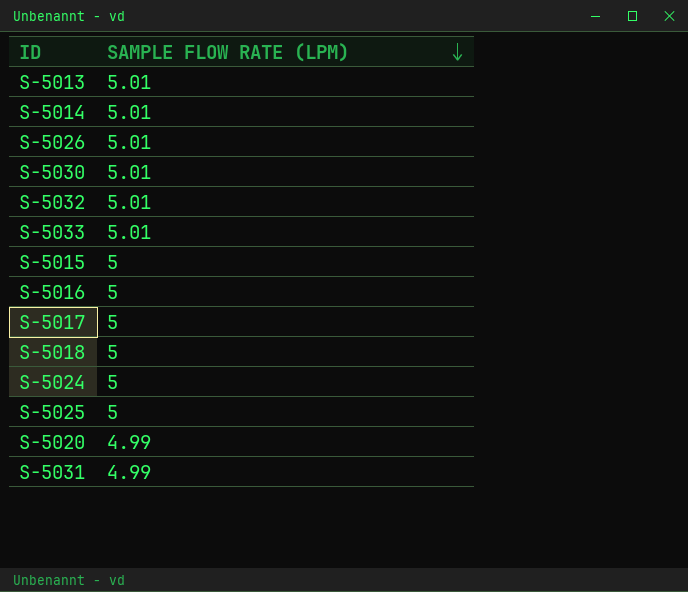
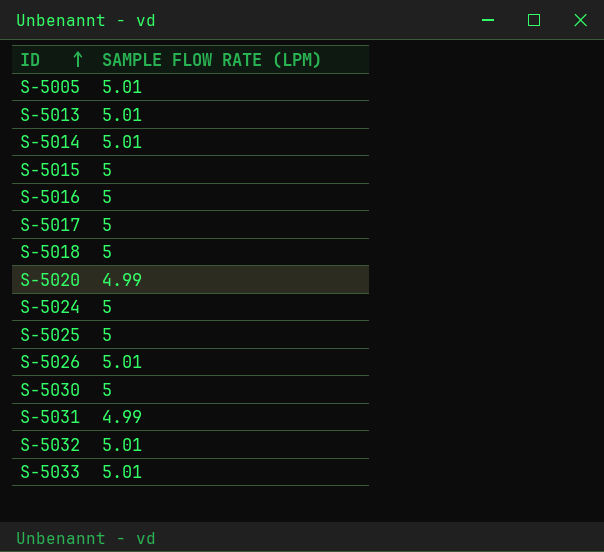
row order: SAMPLE FLOW RATE (LPM) descending -> ID ascending
row S-5005: none -> 5.01
S-5030 | SAMPLE FLOW RATE (LPM): 5.01 -> 5

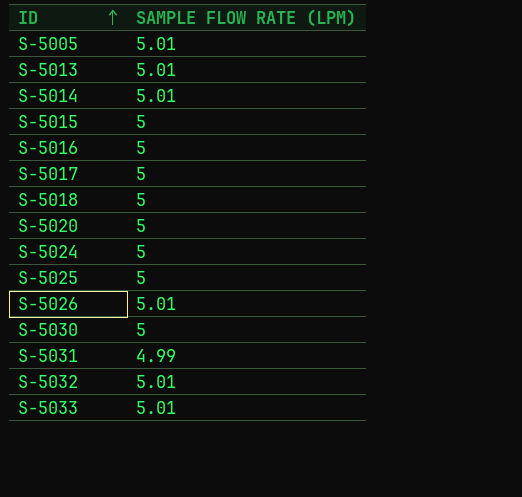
S-5020 | SAMPLE FLOW RATE (LPM): 4.99 -> 5

